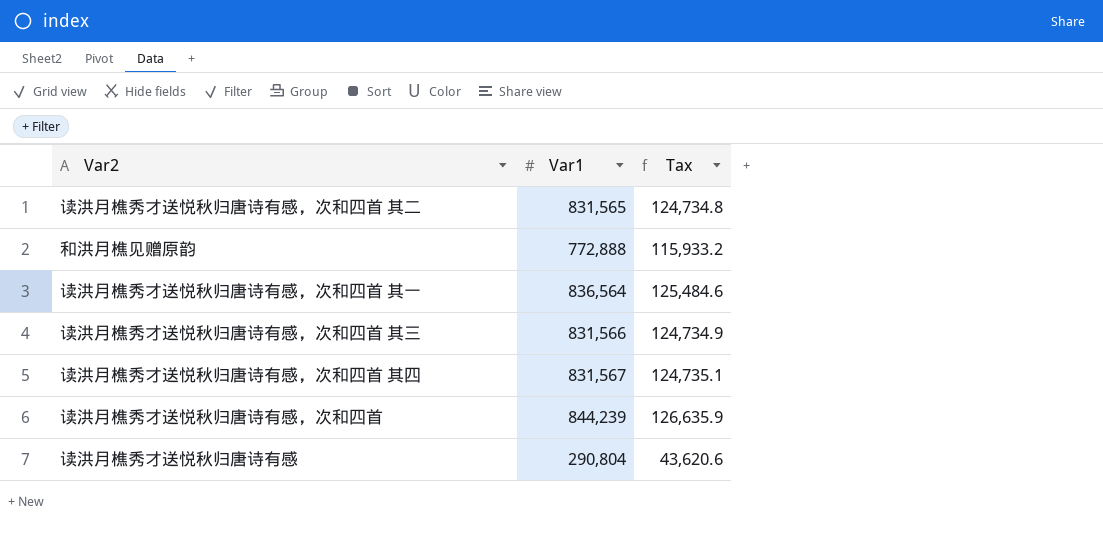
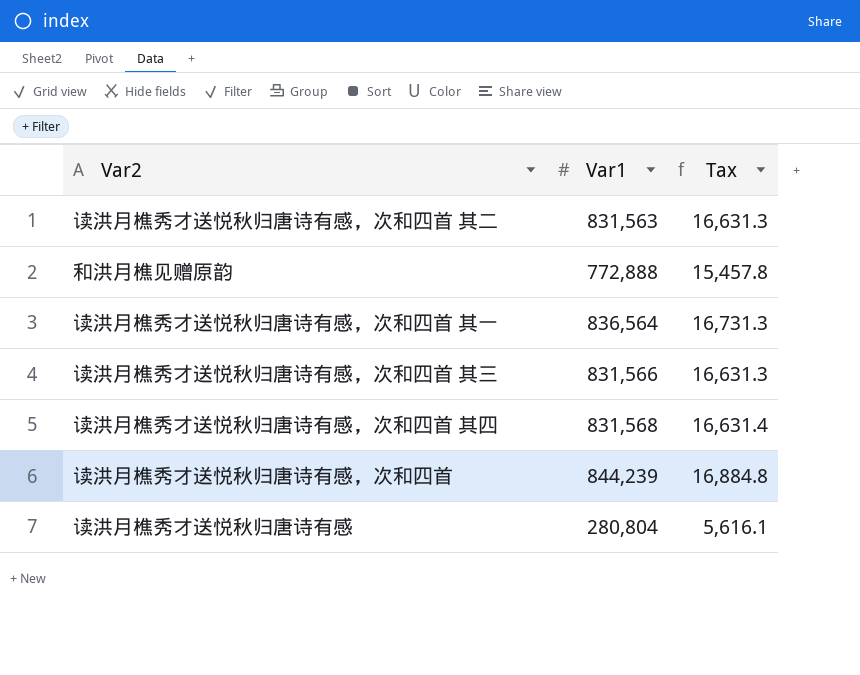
column Tax | formula: [Var1] * 0.15 -> [Var1] * 0.02
读洪月樵秀才送悦秋归唐诗有感，次和四首 其二 | Var1: 831,565 -> 831,563
读洪月樵秀才送悦秋归唐诗有感，次和四首 其四 | Var1: 831,567 -> 831,568
读洪月樵秀才送悦秋归唐诗有感 | Var1: 290,804 -> 280,804

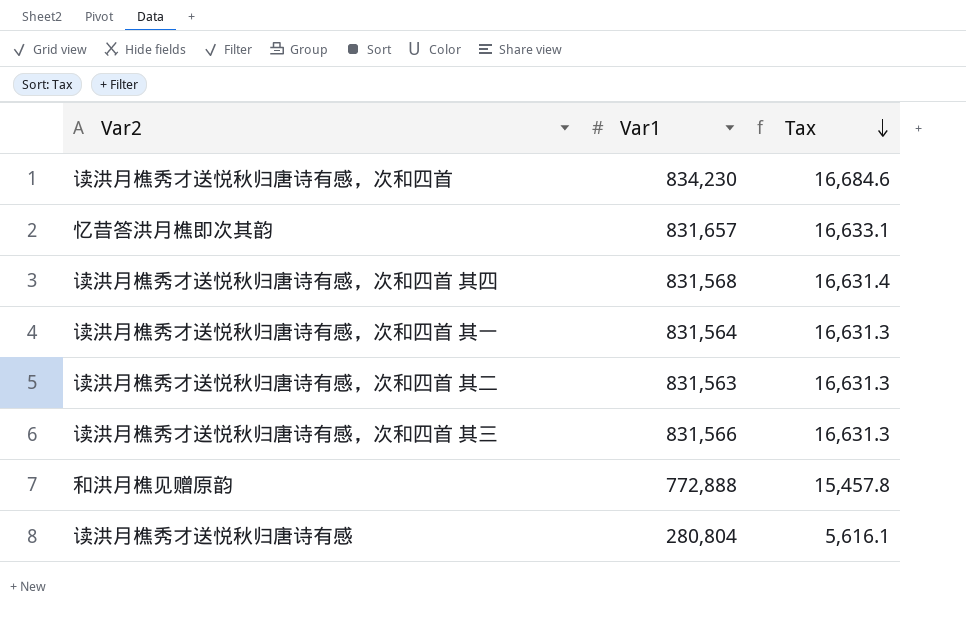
row order: none -> Tax descending
读洪月樵秀才送悦秋归唐诗有感，次和四首 | Var1: 844,239 -> 834,230
读洪月樵秀才送悦秋归唐诗有感，次和四首 | Tax: 16,884.8 -> 16,684.6
row 忆昔答洪月樵即次其韵: none -> 831,657 | 16,633.1
读洪月樵秀才送悦秋归唐诗有感，次和四首 其一 | Var1: 836,564 -> 831,564
读洪月樵秀才送悦秋归唐诗有感，次和四首 其一 | Tax: 16,731.3 -> 16,631.3

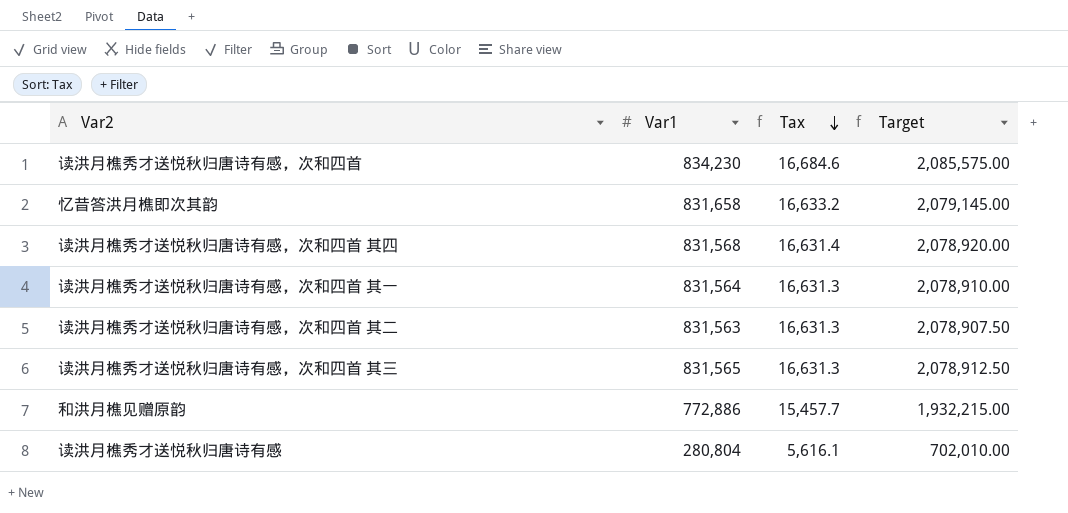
column Target | formula: none -> [Var1] * 2.5
忆昔答洪月樵即次其韵 | Var1: 831,657 -> 831,658
忆昔答洪月樵即次其韵 | Tax: 16,633.1 -> 16,633.2
读洪月樵秀才送悦秋归唐诗有感，次和四首 其三 | Var1: 831,566 -> 831,565
和洪月樵见赠原韵 | Var1: 772,888 -> 772,886
和洪月樵见赠原韵 | Tax: 15,457.8 -> 15,457.7

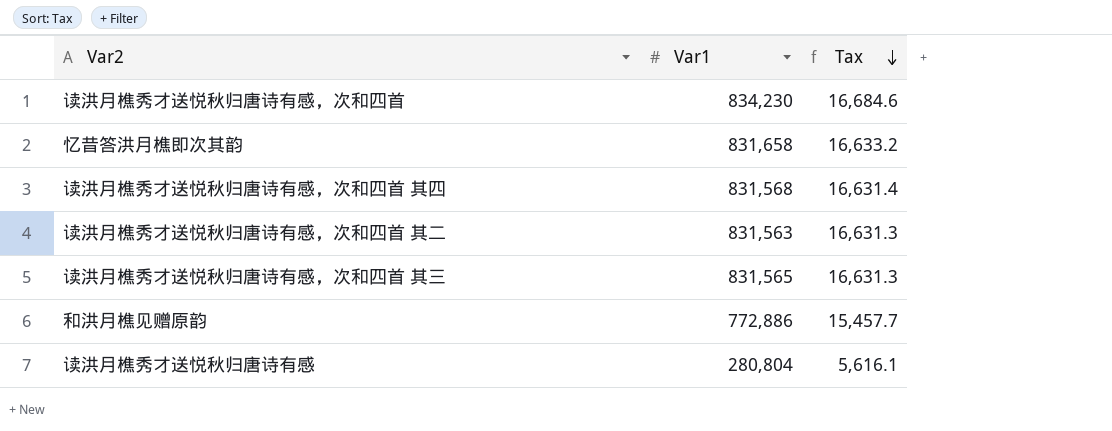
column Target | formula: [Var1] * 2.5 -> none
row 读洪月樵秀才送悦秋归唐诗有感，次和四首 其一: 831,564 | 16,631.3 | 2,078,910.00 -> none

